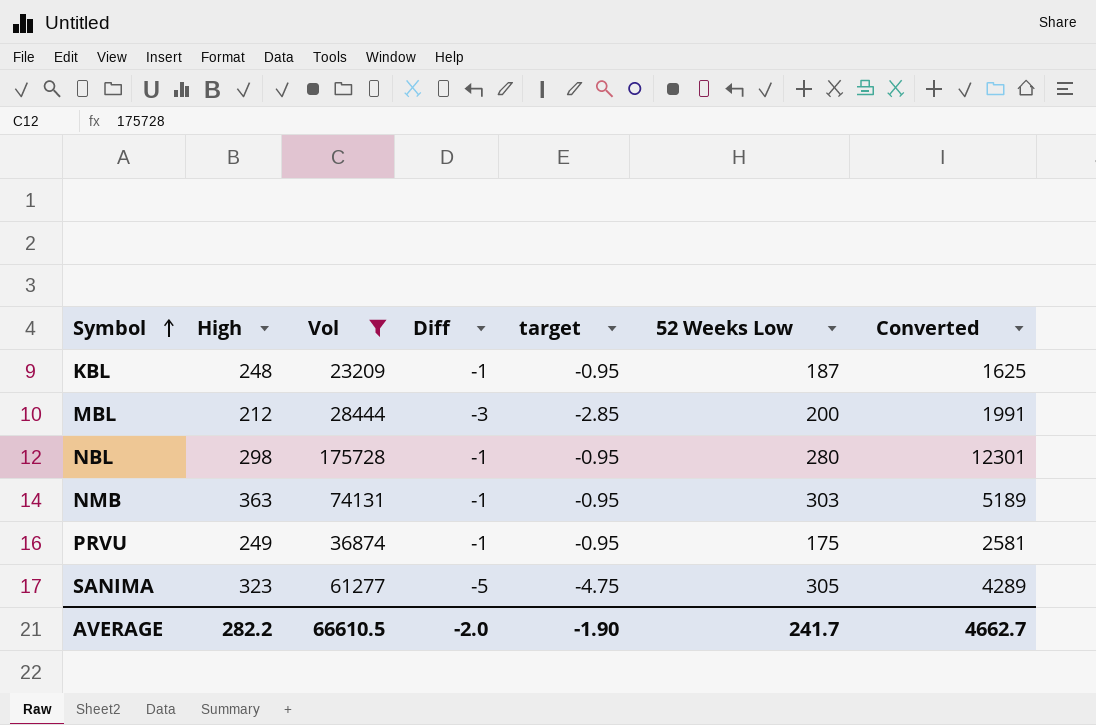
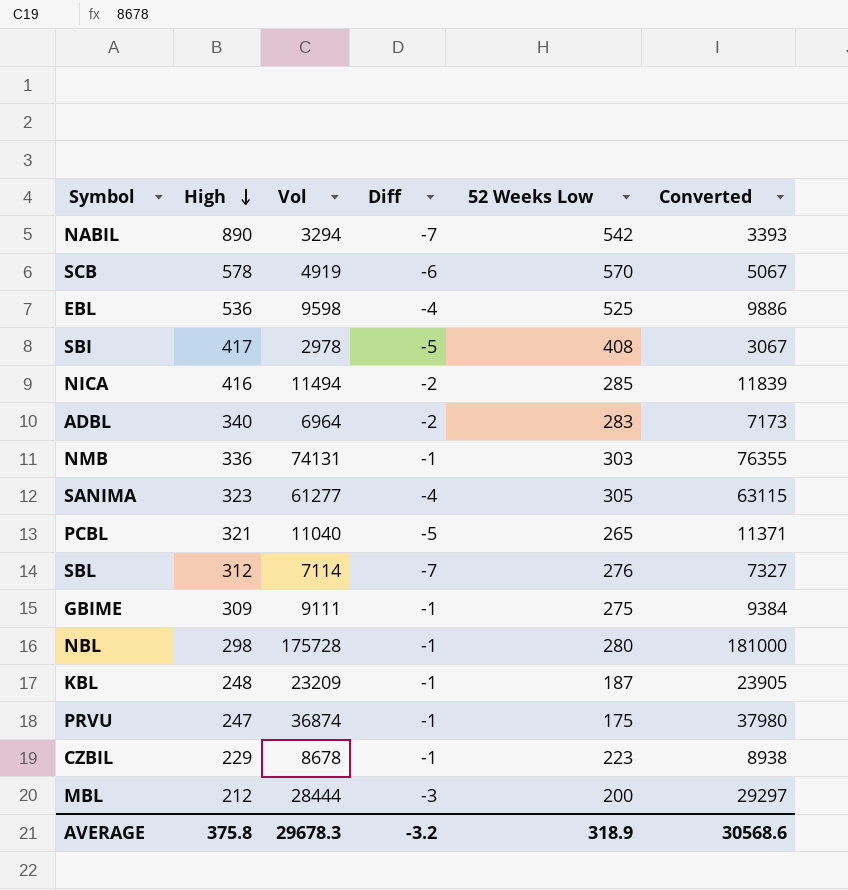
filter: Vol >= 23209 -> none
row order: Symbol ascending -> High descending
column target | formula: [Diff] * 0.95 -> none
column Converted | formula: [Vol] * 0.07 -> [Vol] * 1.03
NMB | High: 363 -> 336
SANIMA | Diff: -5 -> -4
PRVU | High: 249 -> 247
AVERAGE | High: 282.2 -> 375.8
AVERAGE | Vol: 66610.5 -> 29678.3
AVERAGE | Diff: -2.0 -> -3.2
AVERAGE | 52 Weeks Low: 241.7 -> 318.9
AVERAGE | Converted: 4662.7 -> 30568.6

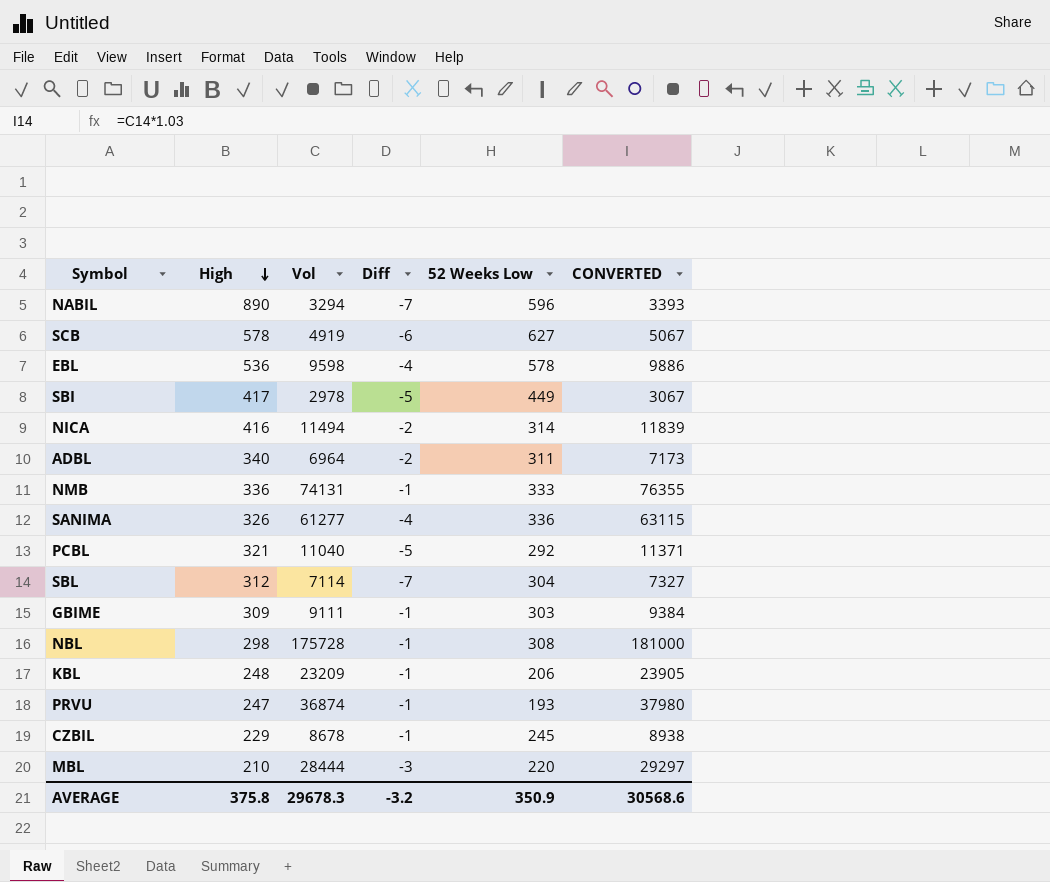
column name: Converted -> CONVERTED
NABIL | 52 Weeks Low: 542 -> 596
SCB | 52 Weeks Low: 570 -> 627
EBL | 52 Weeks Low: 525 -> 578
SBI | 52 Weeks Low: 408 -> 449
NICA | 52 Weeks Low: 285 -> 314
ADBL | 52 Weeks Low: 283 -> 311
NMB | 52 Weeks Low: 303 -> 333
SANIMA | High: 323 -> 326
SANIMA | 52 Weeks Low: 305 -> 336
PCBL | 52 Weeks Low: 265 -> 292
SBL | 52 Weeks Low: 276 -> 304
GBIME | 52 Weeks Low: 275 -> 303
NBL | 52 Weeks Low: 280 -> 308
KBL | 52 Weeks Low: 187 -> 206
PRVU | 52 Weeks Low: 175 -> 193
CZBIL | 52 Weeks Low: 223 -> 245
MBL | High: 212 -> 210
MBL | 52 Weeks Low: 200 -> 220
AVERAGE | 52 Weeks Low: 318.9 -> 350.9

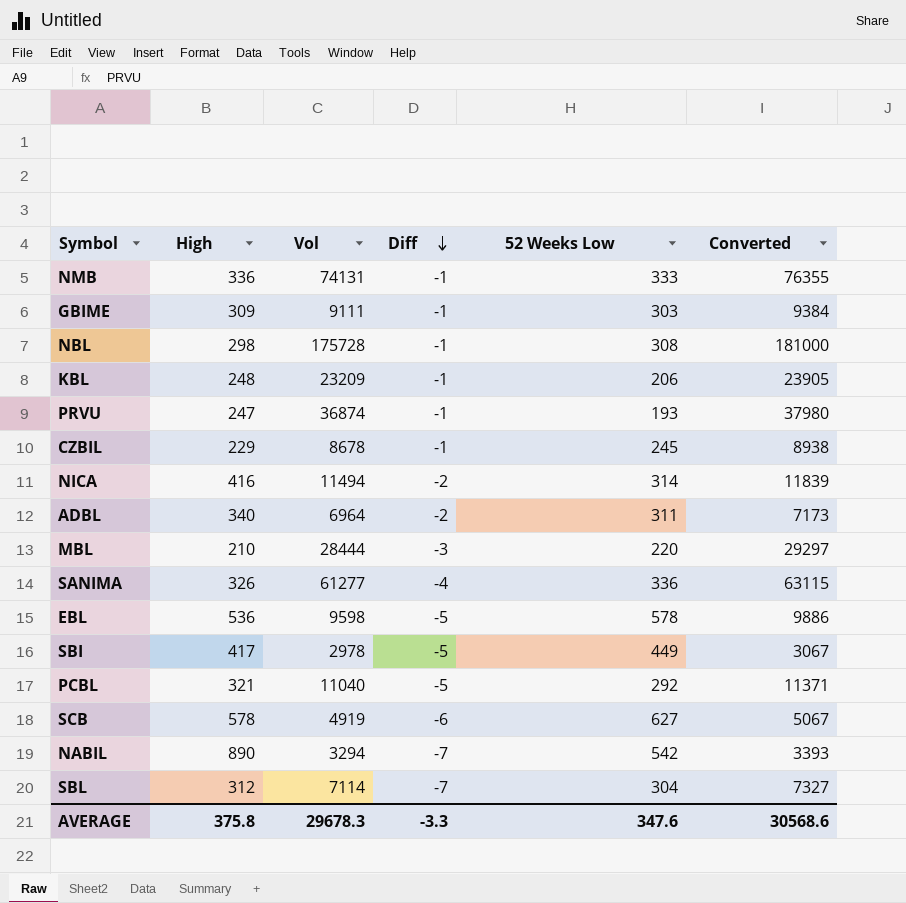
row order: High descending -> Diff descending
column name: CONVERTED -> Converted
EBL | Diff: -4 -> -5
NABIL | 52 Weeks Low: 596 -> 542
AVERAGE | Diff: -3.2 -> -3.3
AVERAGE | 52 Weeks Low: 350.9 -> 347.6

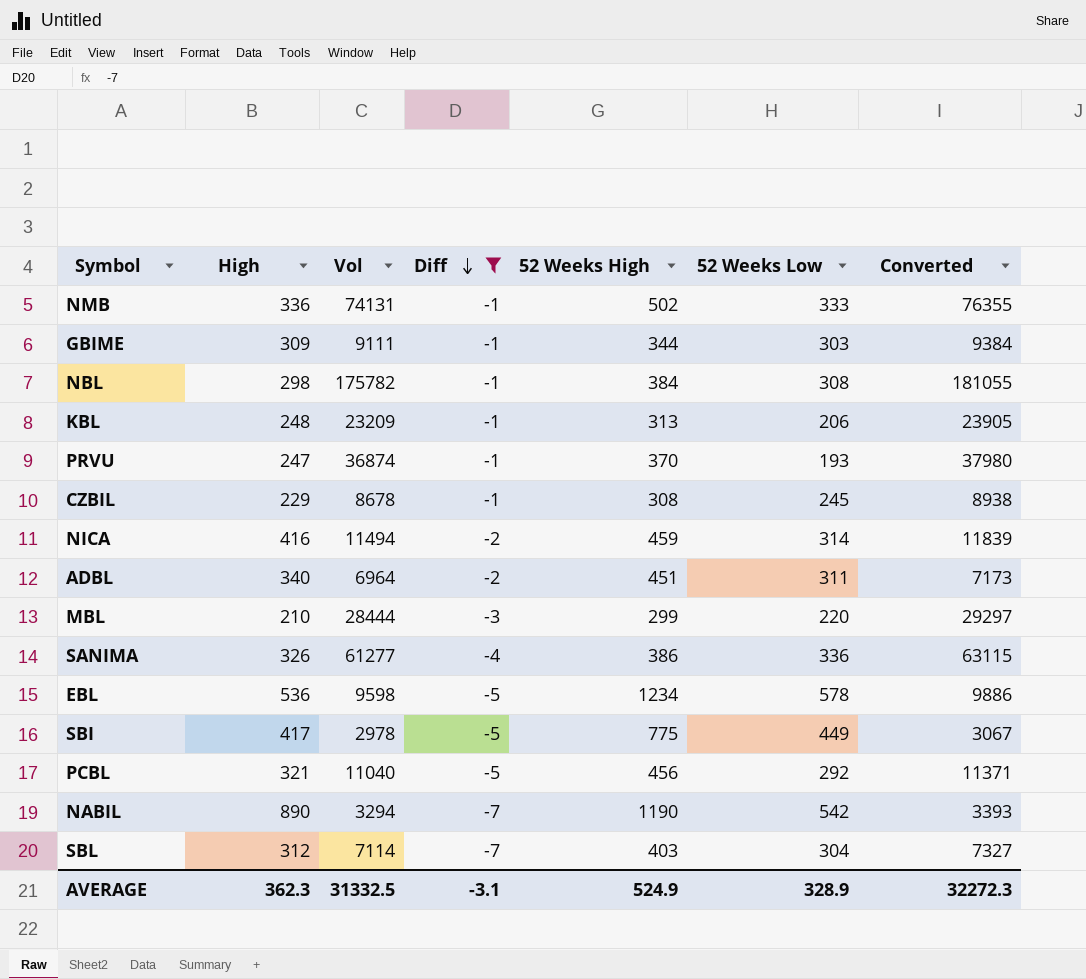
filter: none -> Diff != -6
column 52 Weeks High | position: none -> 5
NBL | Vol: 175728 -> 175782
NBL | Converted: 181000 -> 181055
AVERAGE | High: 375.8 -> 362.3
AVERAGE | Vol: 29678.3 -> 31332.5
AVERAGE | Diff: -3.3 -> -3.1
AVERAGE | 52 Weeks Low: 347.6 -> 328.9
AVERAGE | Converted: 30568.6 -> 32272.3

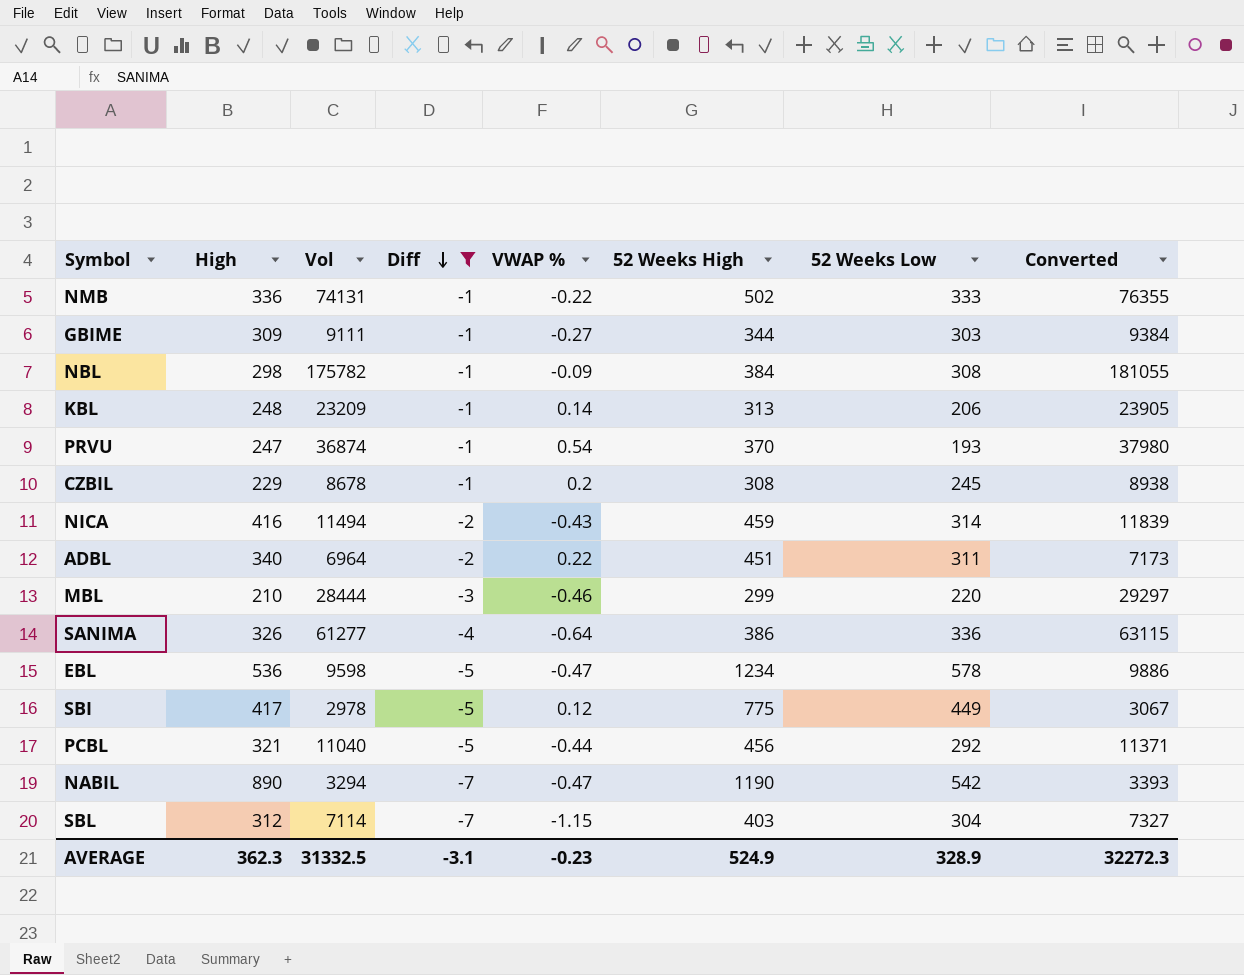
column VWAP % | position: none -> 5

